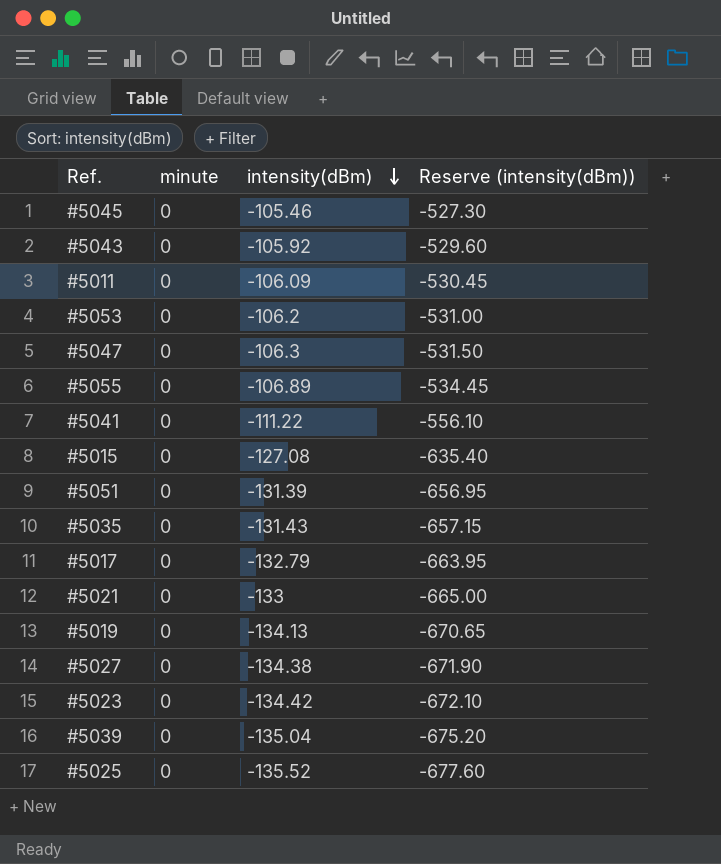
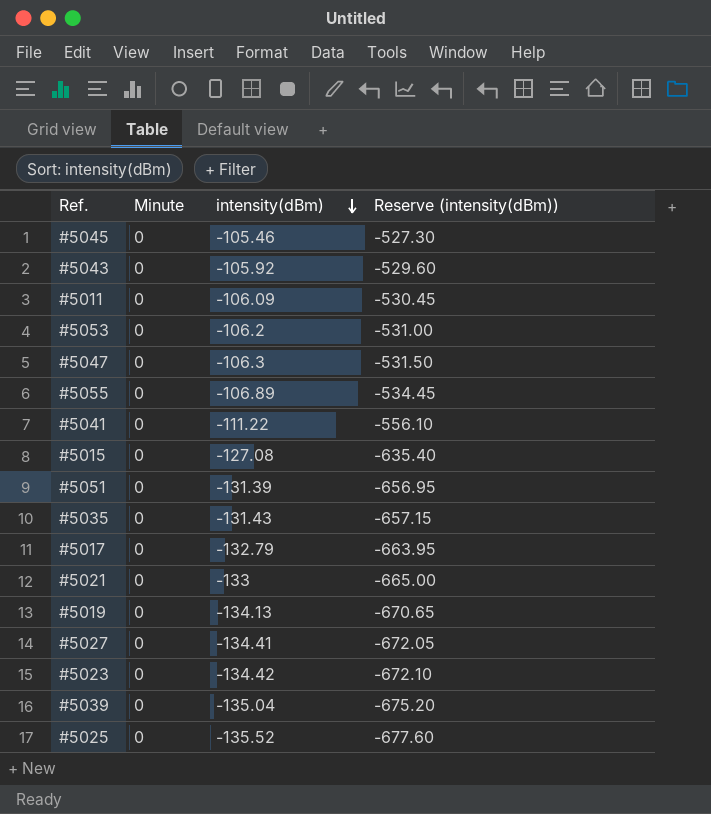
column name: minute -> Minute
#5027 | intensity(dBm): -134.38 -> -134.41
#5027 | Reserve (intensity(dBm)): -671.90 -> -672.05

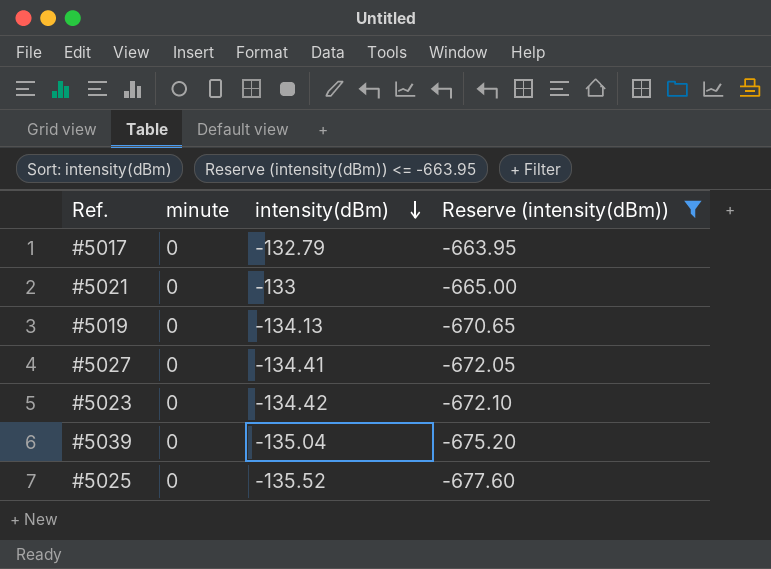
filter: none -> Reserve (intensity(dBm)) <= -663.95
column name: Minute -> minute

